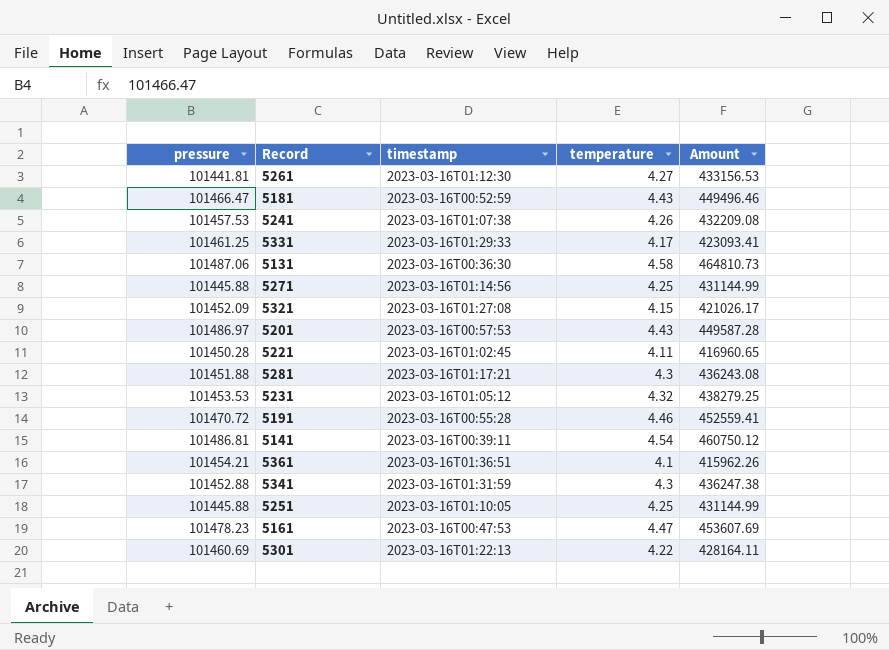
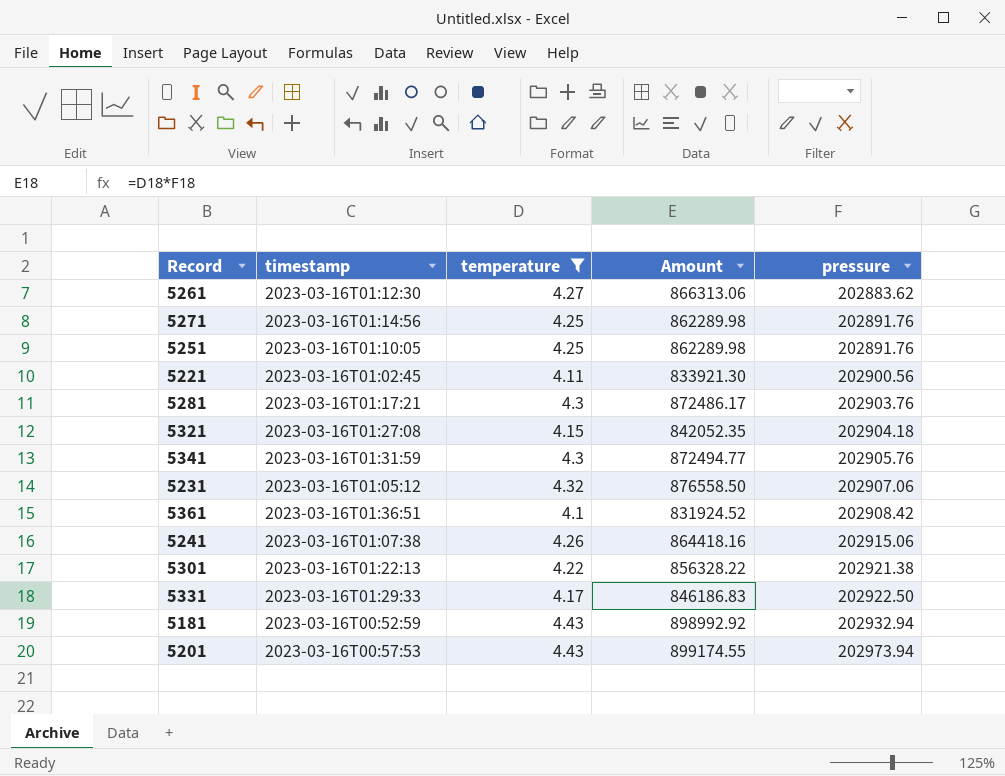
filter: none -> temperature <= 4.43
row order: none -> pressure ascending
column pressure | position: 1 -> 5
5261 | Amount: 433156.53 -> 866313.06
5261 | pressure: 101441.81 -> 202883.62
5271 | Amount: 431144.99 -> 862289.98
5271 | pressure: 101445.88 -> 202891.76
5251 | Amount: 431144.99 -> 862289.98
5251 | pressure: 101445.88 -> 202891.76
5221 | Amount: 416960.65 -> 833921.30
5221 | pressure: 101450.28 -> 202900.56
5281 | Amount: 436243.08 -> 872486.17
5281 | pressure: 101451.88 -> 202903.76
5321 | Amount: 421026.17 -> 842052.35
5321 | pressure: 101452.09 -> 202904.18
5341 | Amount: 436247.38 -> 872494.77
5341 | pressure: 101452.88 -> 202905.76
5231 | Amount: 438279.25 -> 876558.50
5231 | pressure: 101453.53 -> 202907.06
5361 | Amount: 415962.26 -> 831924.52
5361 | pressure: 101454.21 -> 202908.42
5241 | Amount: 432209.08 -> 864418.16
5241 | pressure: 101457.53 -> 202915.06
5301 | Amount: 428164.11 -> 856328.22
5301 | pressure: 101460.69 -> 202921.38
5331 | Amount: 423093.41 -> 846186.83
5331 | pressure: 101461.25 -> 202922.50
5181 | Amount: 449496.46 -> 898992.92
5181 | pressure: 101466.47 -> 202932.94
5201 | Amount: 449587.28 -> 899174.55
5201 | pressure: 101486.97 -> 202973.94

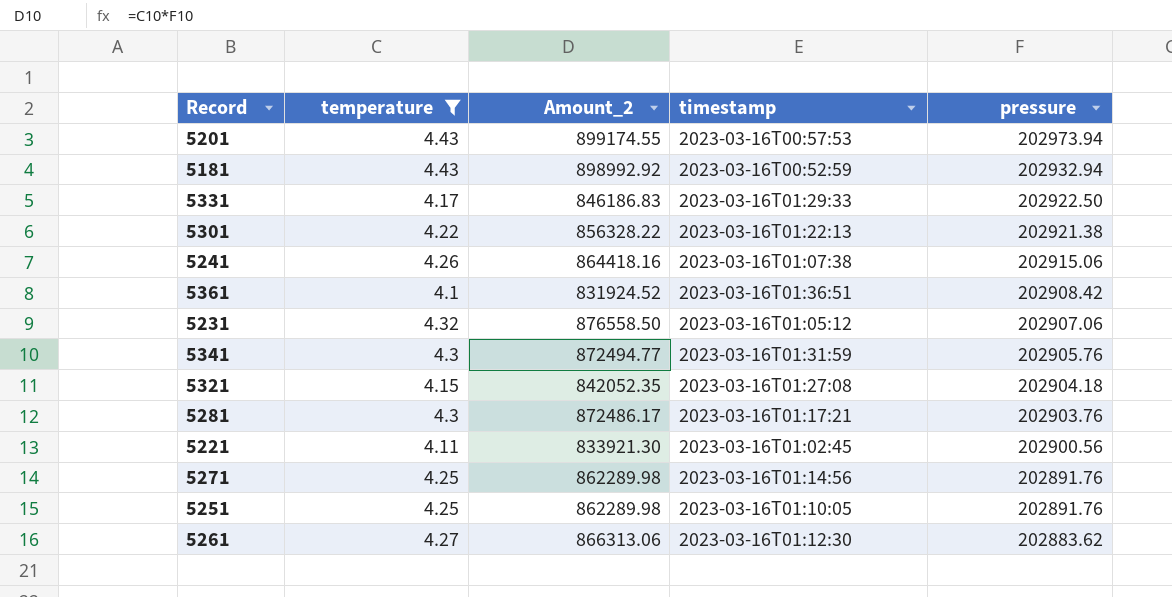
row order: pressure ascending -> pressure descending
column name: Amount -> Amount_2
column timestamp | position: 2 -> 4

